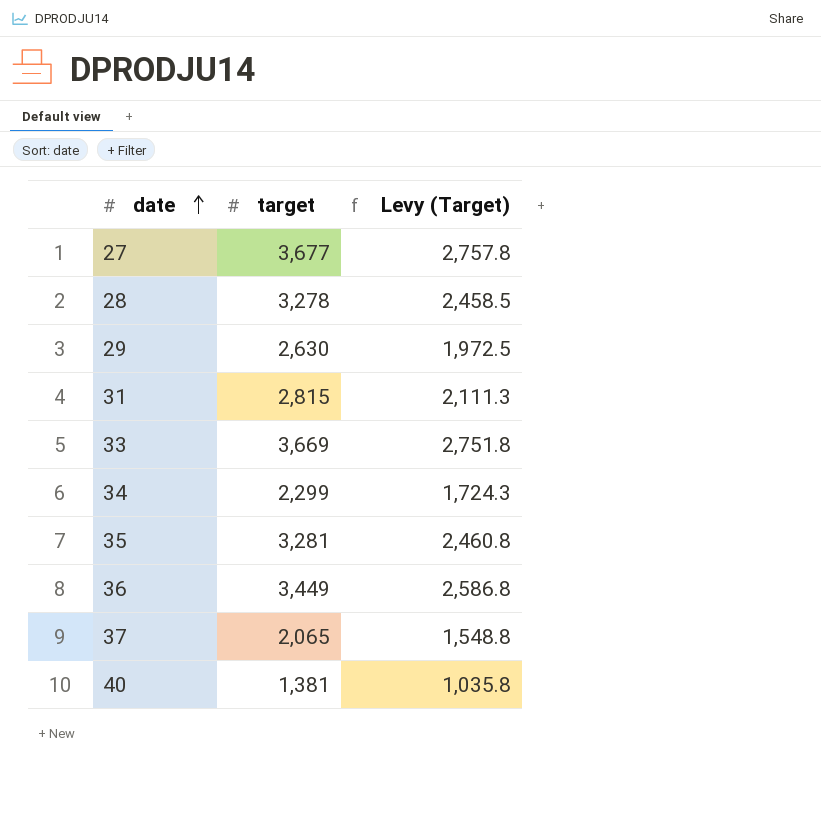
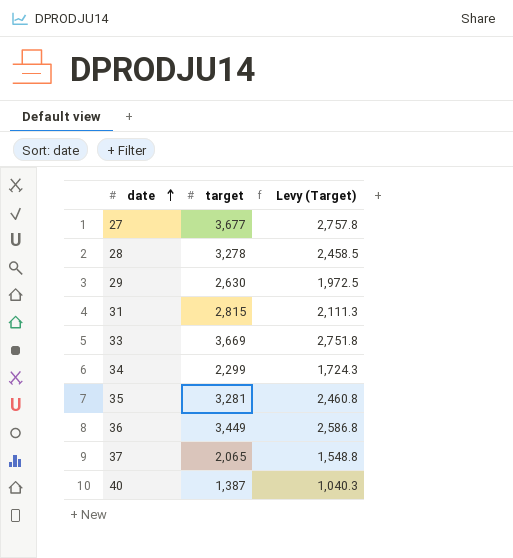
40 | target: 1,381 -> 1,387
40 | Levy (Target): 1,035.8 -> 1,040.3

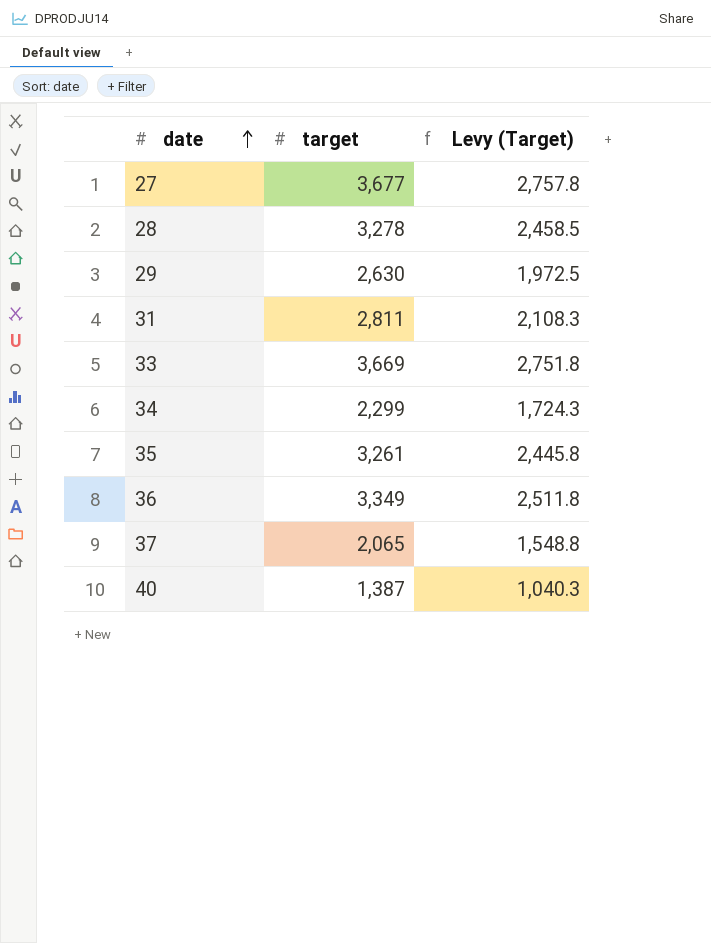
31 | target: 2,815 -> 2,811
31 | Levy (Target): 2,111.3 -> 2,108.3
35 | target: 3,281 -> 3,261
35 | Levy (Target): 2,460.8 -> 2,445.8
36 | target: 3,449 -> 3,349
36 | Levy (Target): 2,586.8 -> 2,511.8

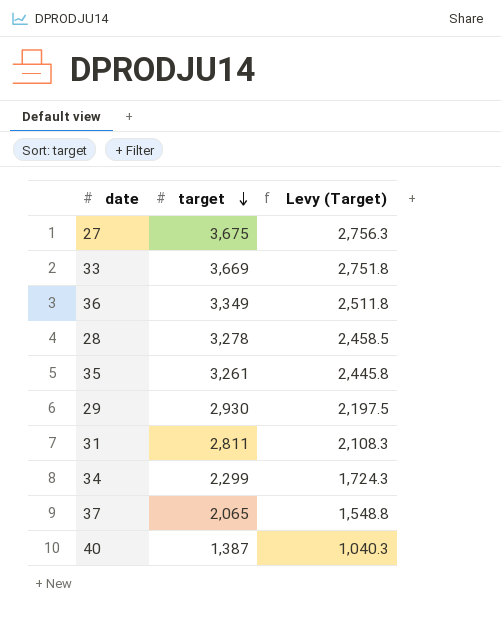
row order: date ascending -> target descending
27 | target: 3,677 -> 3,675
27 | Levy (Target): 2,757.8 -> 2,756.3
29 | target: 2,630 -> 2,930
29 | Levy (Target): 1,972.5 -> 2,197.5

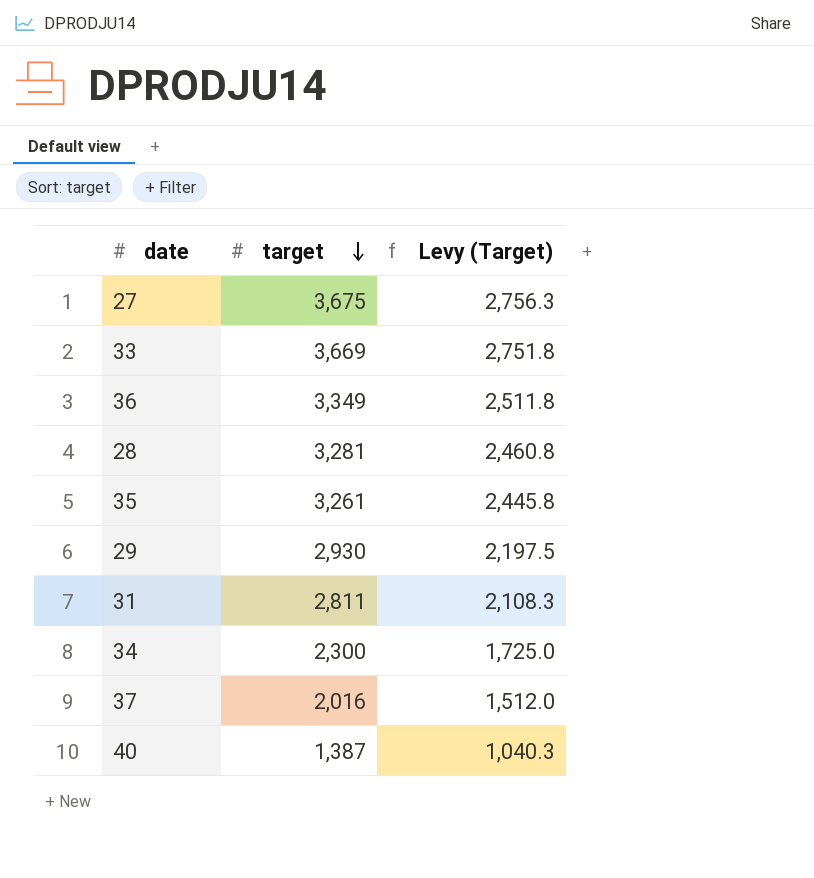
28 | target: 3,278 -> 3,281
28 | Levy (Target): 2,458.5 -> 2,460.8
34 | target: 2,299 -> 2,300
34 | Levy (Target): 1,724.3 -> 1,725.0
37 | target: 2,065 -> 2,016
37 | Levy (Target): 1,548.8 -> 1,512.0

